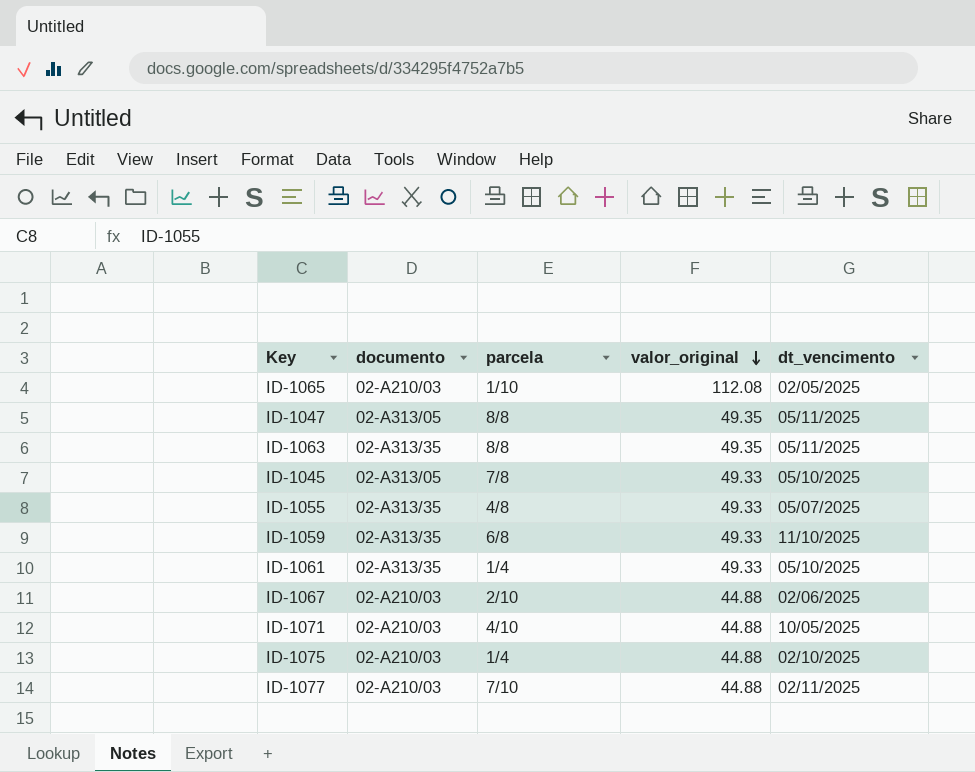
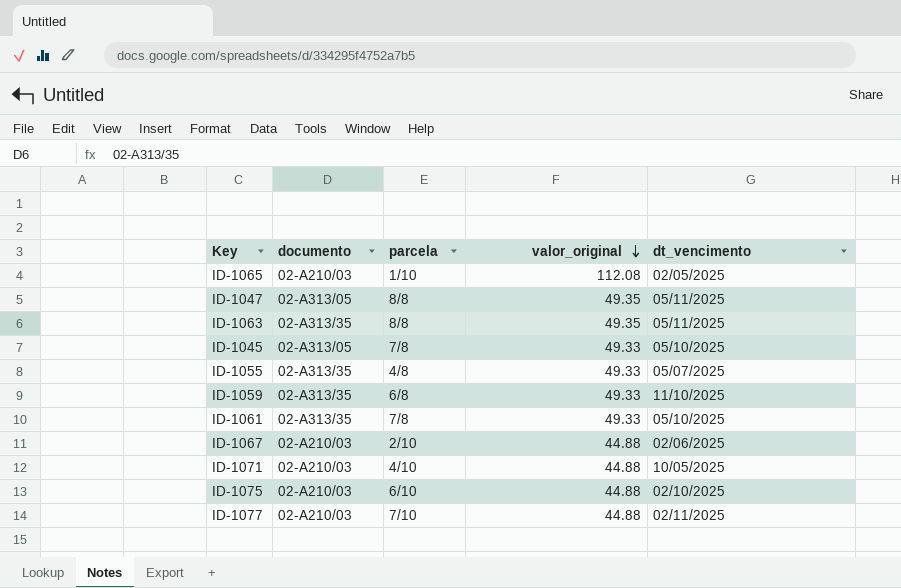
ID-1061 | parcela: 1/4 -> 7/8
ID-1075 | parcela: 1/4 -> 6/10

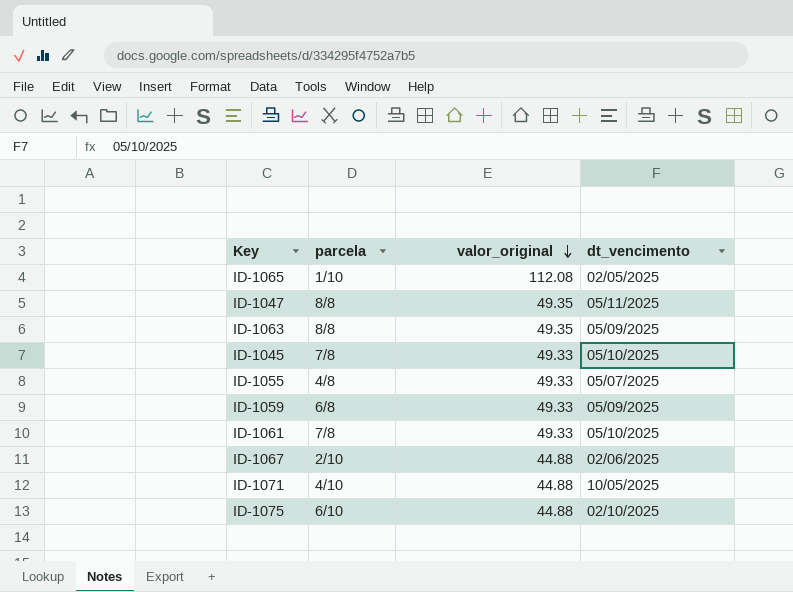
column documento | position: 2 -> none
row ID-1077: 02-A210/03 | 7/10 | 44.88 | 02/11/2025 -> none
ID-1063 | dt_vencimento: 05/11/2025 -> 05/09/2025
ID-1059 | dt_vencimento: 11/10/2025 -> 05/09/2025

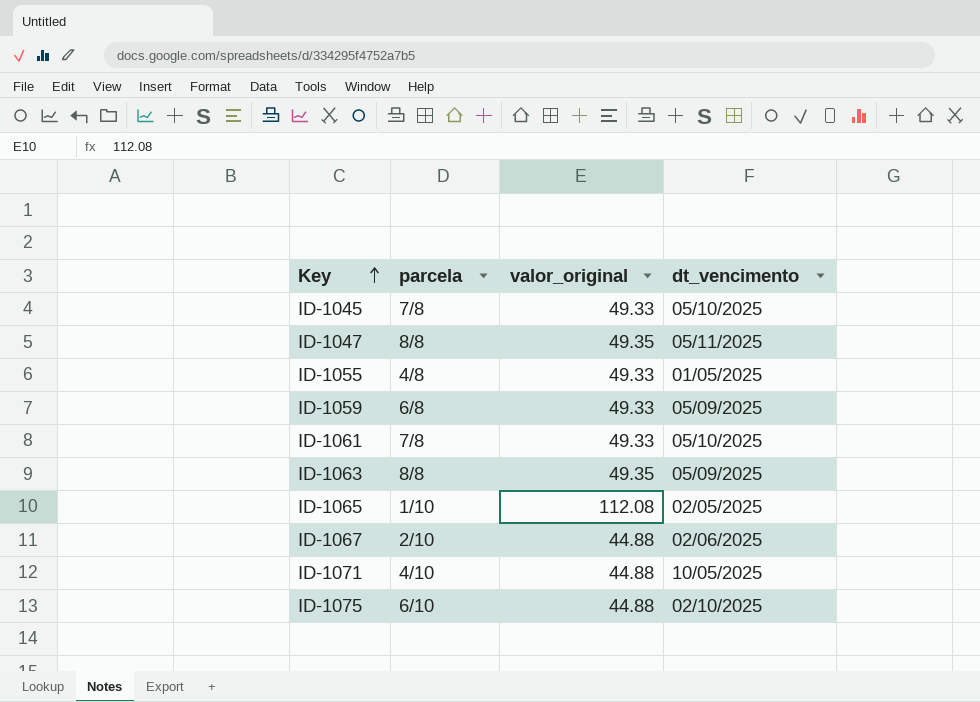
row order: valor_original descending -> Key ascending
ID-1055 | dt_vencimento: 05/07/2025 -> 01/05/2025

